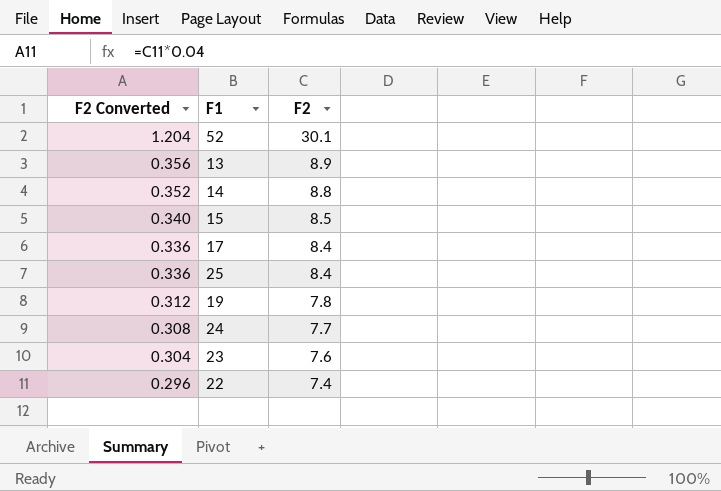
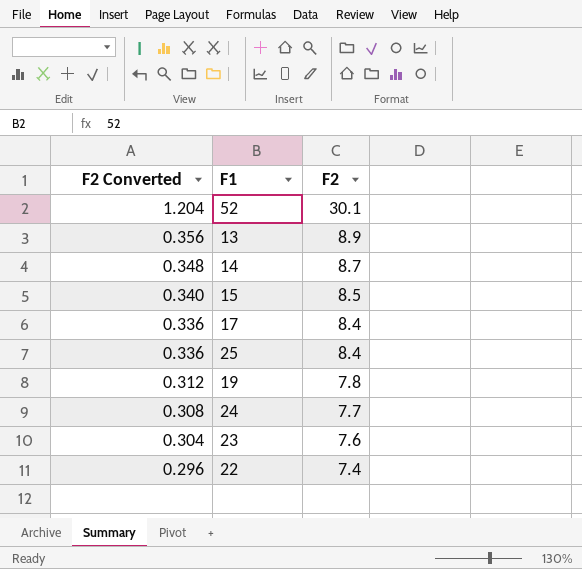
14 | F2 Converted: 0.352 -> 0.348
14 | F2: 8.8 -> 8.7

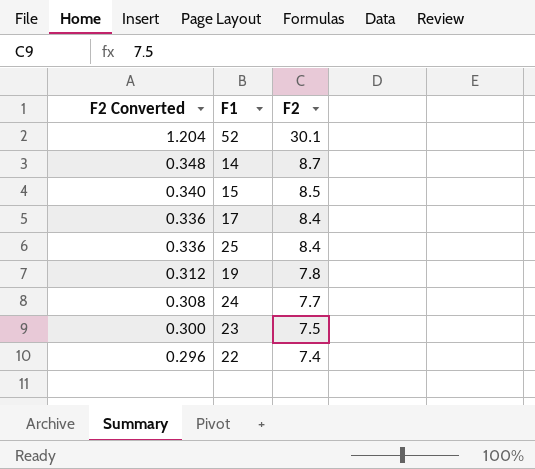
row 13: 0.356 | 8.9 -> none
23 | F2 Converted: 0.304 -> 0.300
23 | F2: 7.6 -> 7.5

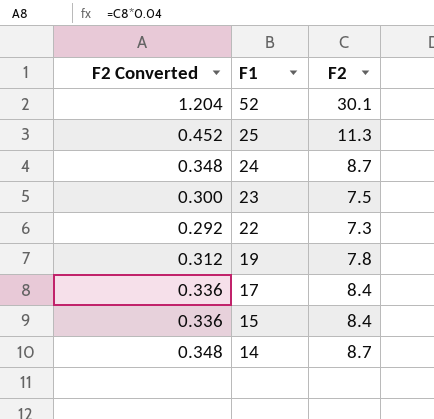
row order: F2 Converted descending -> F1 descending
25 | F2 Converted: 0.336 -> 0.452
25 | F2: 8.4 -> 11.3
24 | F2 Converted: 0.308 -> 0.348
24 | F2: 7.7 -> 8.7
22 | F2 Converted: 0.296 -> 0.292
22 | F2: 7.4 -> 7.3
15 | F2 Converted: 0.340 -> 0.336
15 | F2: 8.5 -> 8.4

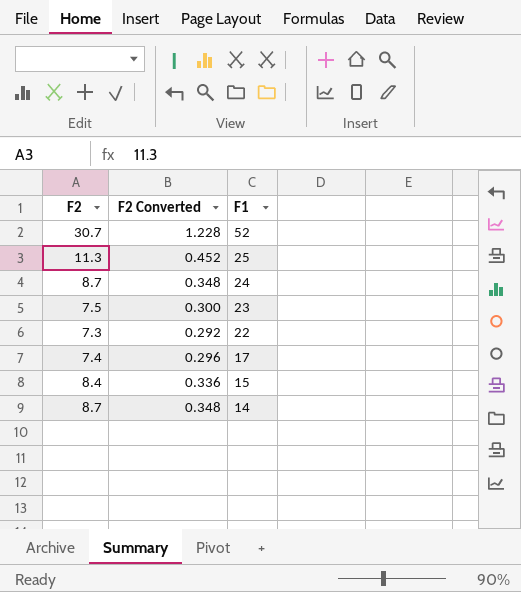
column F2 | position: 3 -> 1
row 19: 0.312 | 7.8 -> none
52 | F2: 30.1 -> 30.7
52 | F2 Converted: 1.204 -> 1.228
17 | F2: 8.4 -> 7.4
17 | F2 Converted: 0.336 -> 0.296

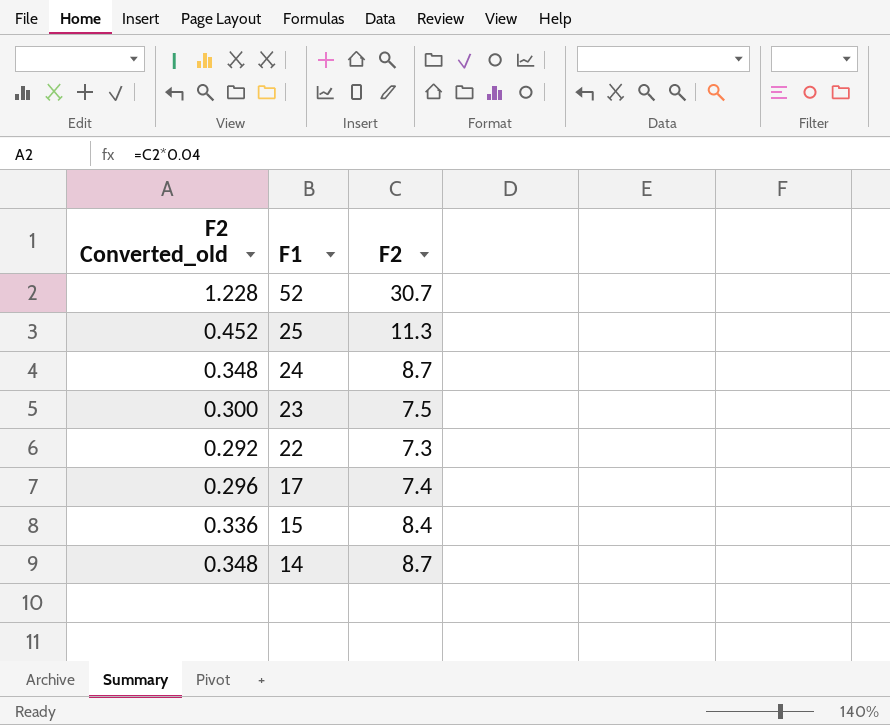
column name: F2 Converted -> F2 Converted_old
column F2 | position: 1 -> 3

